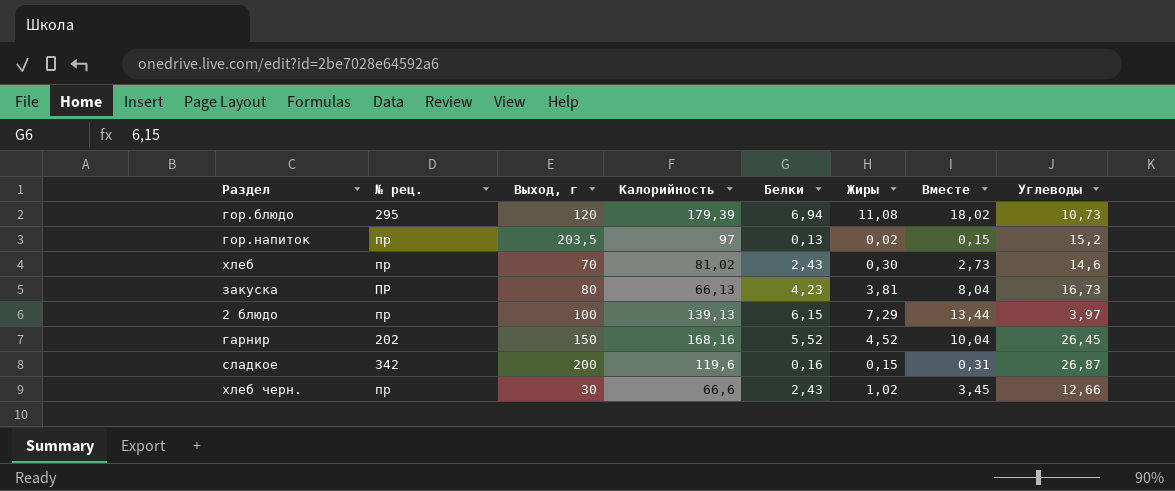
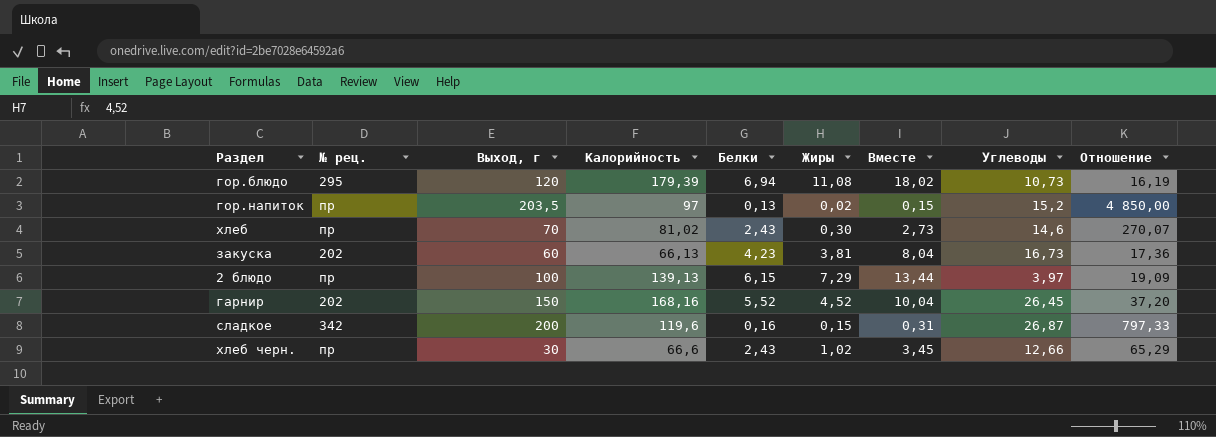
column Отношение | formula: none -> [Калорийность] / [Жиры]
закуска | № рец.: ПР -> 202
закуска | Выход, г: 80 -> 60

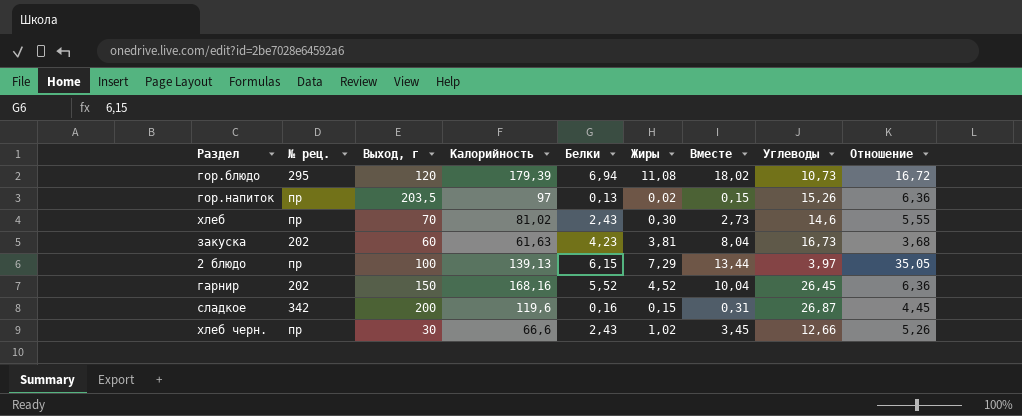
column Отношение | formula: [Калорийность] / [Жиры] -> [Калорийность] / [Углеводы]
гор.напиток | Углеводы: 15,2 -> 15,26
закуска | Калорийность: 66,13 -> 61,63

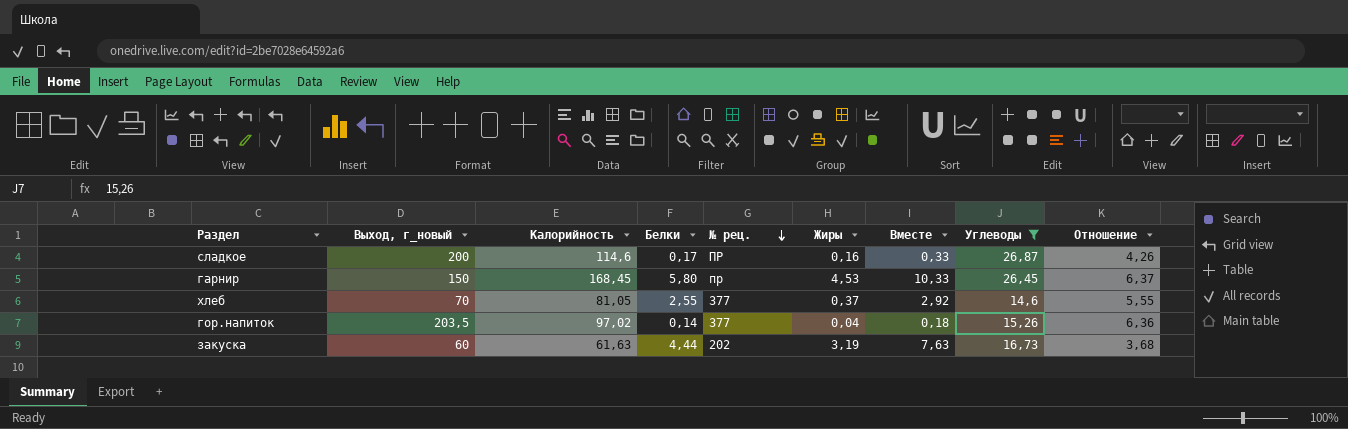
filter: none -> Углеводы >= 14,6
row order: none -> № рец. descending
column name: Выход, г -> Выход, г_новый
column № рец. | position: 2 -> 5
сладкое | Калорийность: 119,6 -> 114,6
сладкое | Белки: 0,16 -> 0,17
сладкое | № рец.: 342 -> ПР
сладкое | Жиры: 0,15 -> 0,16
сладкое | Вместе: 0,31 -> 0,33
сладкое | Отношение: 4,45 -> 4,26
гарнир | Калорийность: 168,16 -> 168,45
гарнир | Белки: 5,52 -> 5,80
гарнир | № рец.: 202 -> пр
гарнир | Жиры: 4,52 -> 4,53
гарнир | Вместе: 10,04 -> 10,33
гарнир | Отношение: 6,36 -> 6,37
хлеб | Калорийность: 81,02 -> 81,05
хлеб | Белки: 2,43 -> 2,55
хлеб | № рец.: пр -> 377
хлеб | Жиры: 0,30 -> 0,37
хлеб | Вместе: 2,73 -> 2,92
гор.напиток | Калорийность: 97 -> 97,02
гор.напиток | Белки: 0,13 -> 0,14
гор.напиток | № рец.: пр -> 377
гор.напиток | Жиры: 0,02 -> 0,04
гор.напиток | Вместе: 0,15 -> 0,18
закуска | Белки: 4,23 -> 4,44
закуска | Жиры: 3,81 -> 3,19
закуска | Вместе: 8,04 -> 7,63

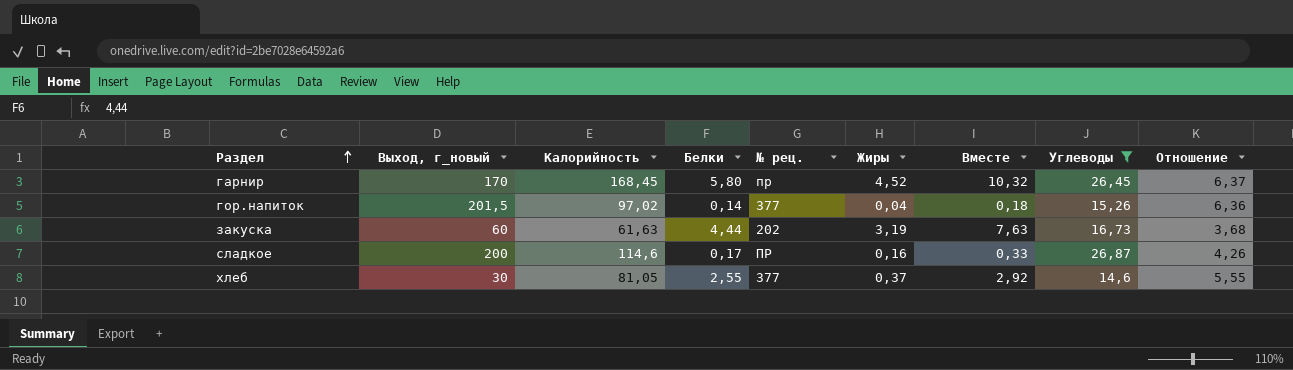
row order: № рец. descending -> Раздел ascending
гарнир | Выход, г_новый: 150 -> 170
гарнир | Жиры: 4,53 -> 4,52
гарнир | Вместе: 10,33 -> 10,32
гор.напиток | Выход, г_новый: 203,5 -> 201,5
хлеб | Выход, г_новый: 70 -> 30

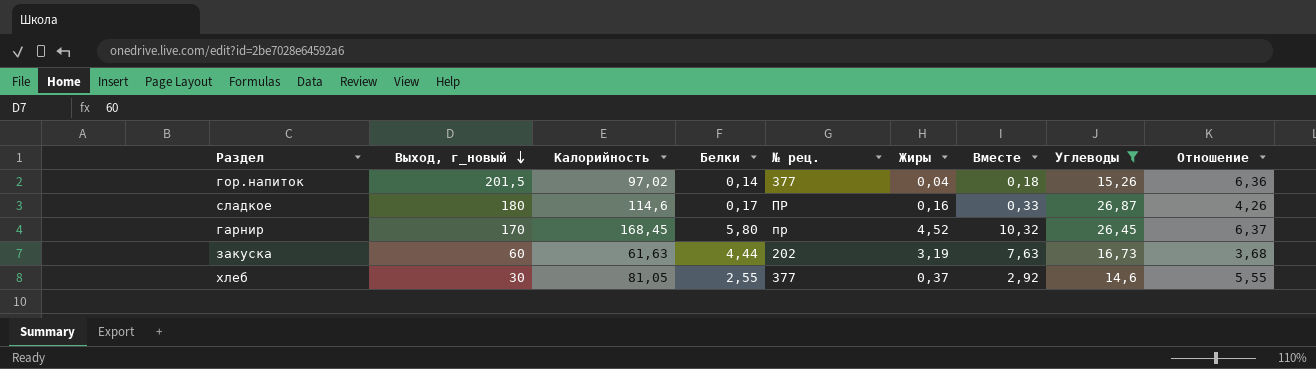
row order: Раздел ascending -> Выход, г_новый descending
сладкое | Выход, г_новый: 200 -> 180

